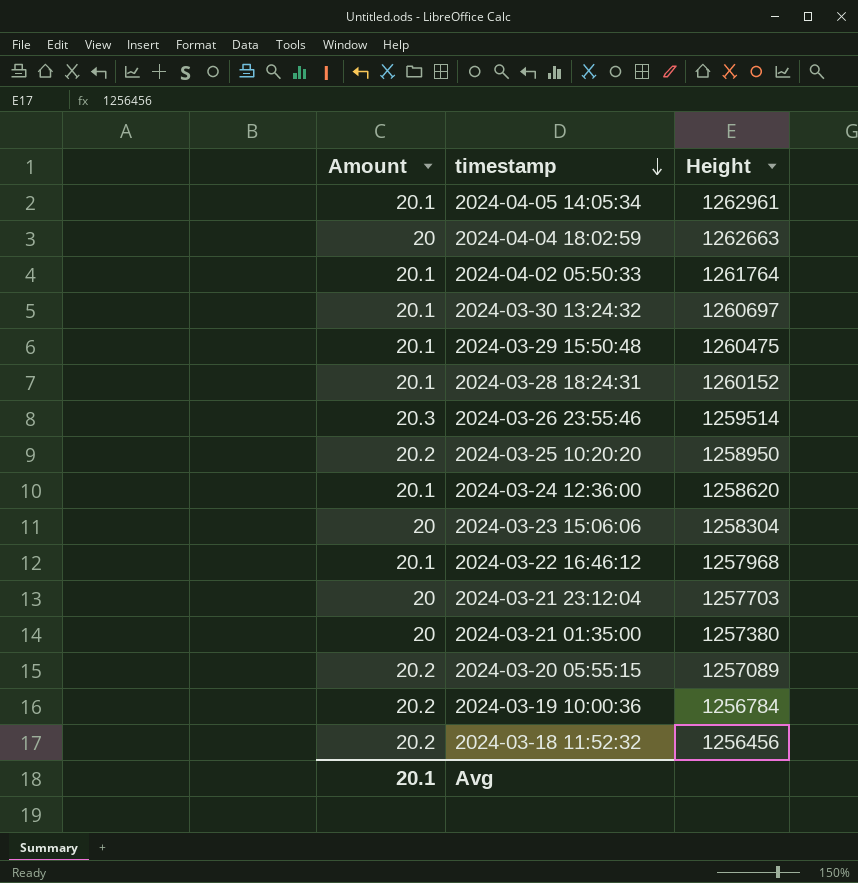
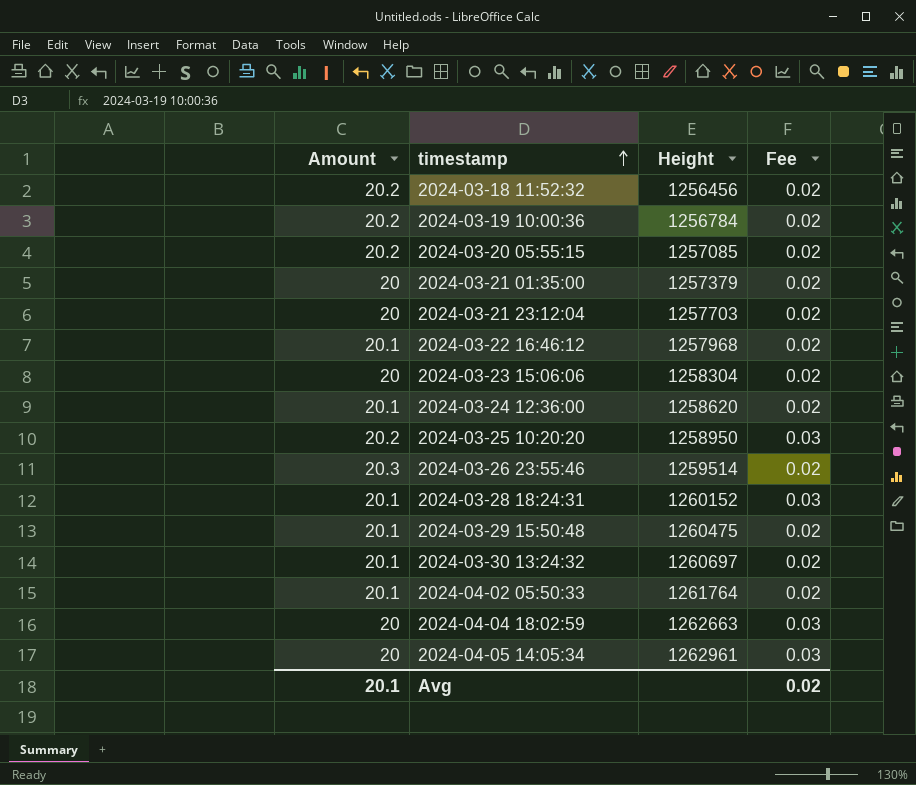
row order: timestamp descending -> timestamp ascending
column Fee | position: none -> 4
2024-03-20 05:55:15 | Height: 1257089 -> 1257085
2024-03-21 01:35:00 | Height: 1257380 -> 1257379
2024-04-05 14:05:34 | Amount: 20.1 -> 20

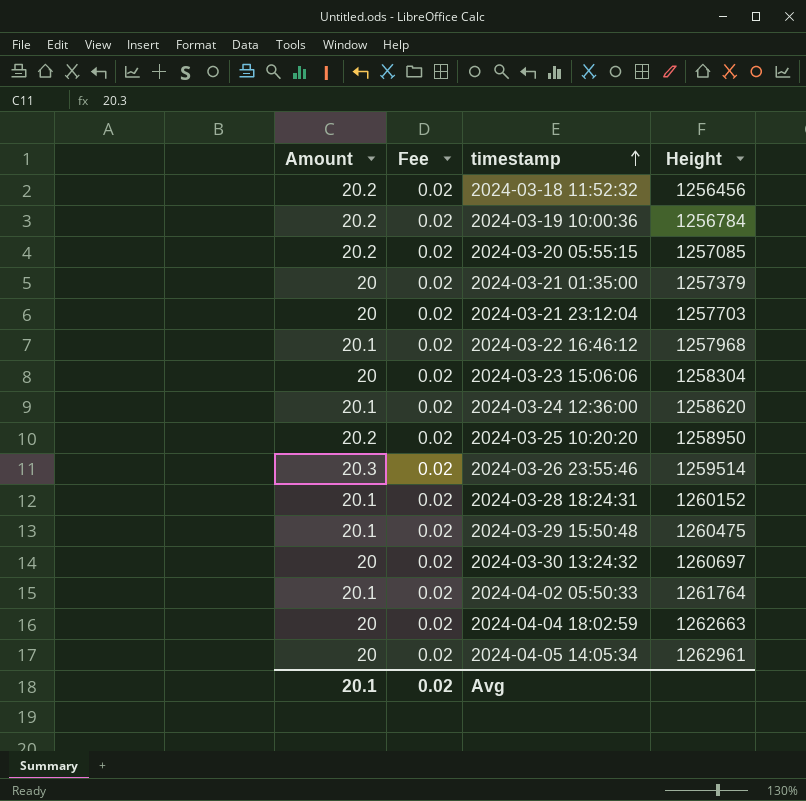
column Fee | position: 4 -> 2
2024-03-25 10:20:20 | Fee: 0.03 -> 0.02
2024-03-28 18:24:31 | Fee: 0.03 -> 0.02
2024-03-30 13:24:32 | Amount: 20.1 -> 20
2024-04-04 18:02:59 | Fee: 0.03 -> 0.02
2024-04-05 14:05:34 | Fee: 0.03 -> 0.02

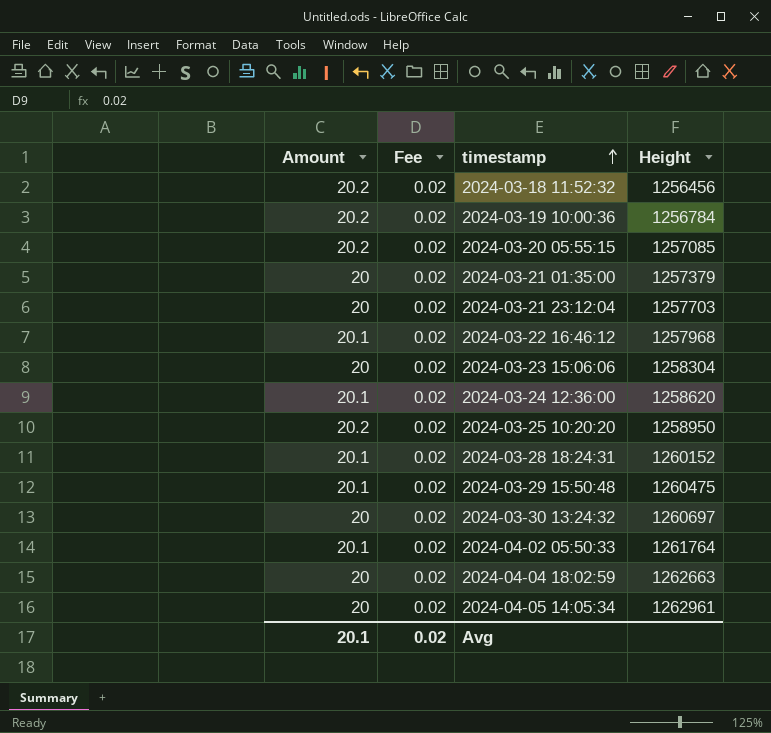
row 2024-03-26 23:55:46: 20.3 | 0.02 | 1259514 -> none

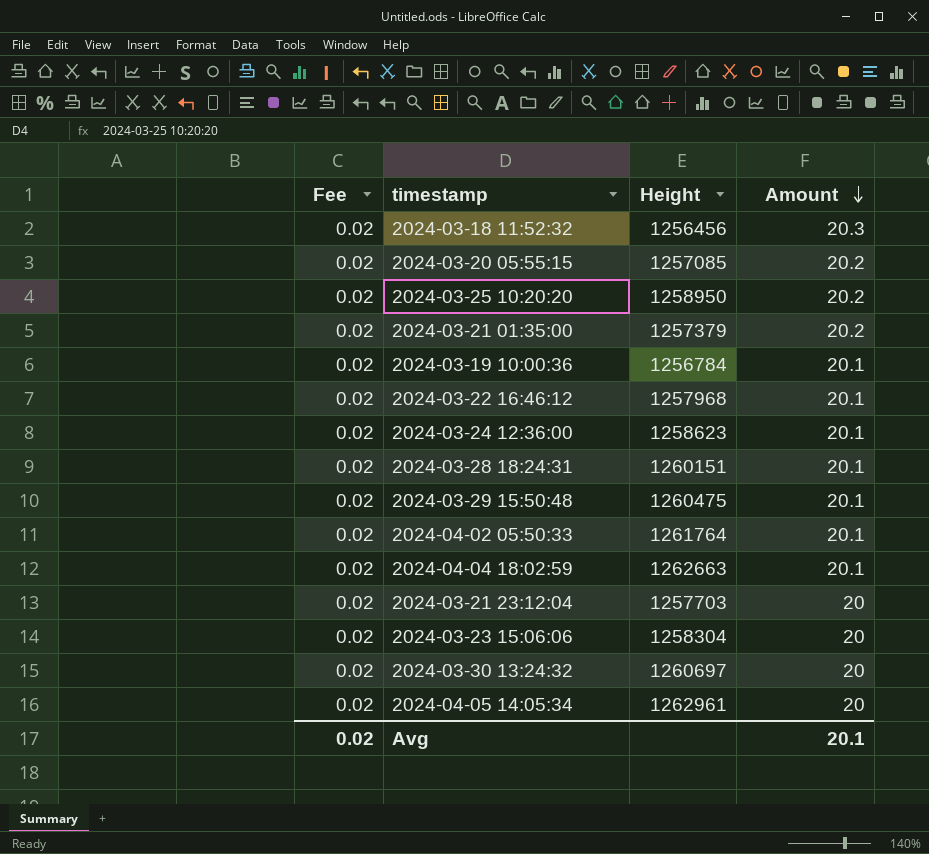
row order: timestamp ascending -> Amount descending
column Amount | position: 1 -> 4
2024-03-18 11:52:32 | Amount: 20.2 -> 20.3
2024-03-21 01:35:00 | Amount: 20 -> 20.2
2024-03-19 10:00:36 | Amount: 20.2 -> 20.1
2024-03-24 12:36:00 | Height: 1258620 -> 1258623
2024-03-28 18:24:31 | Height: 1260152 -> 1260151
2024-04-04 18:02:59 | Amount: 20 -> 20.1

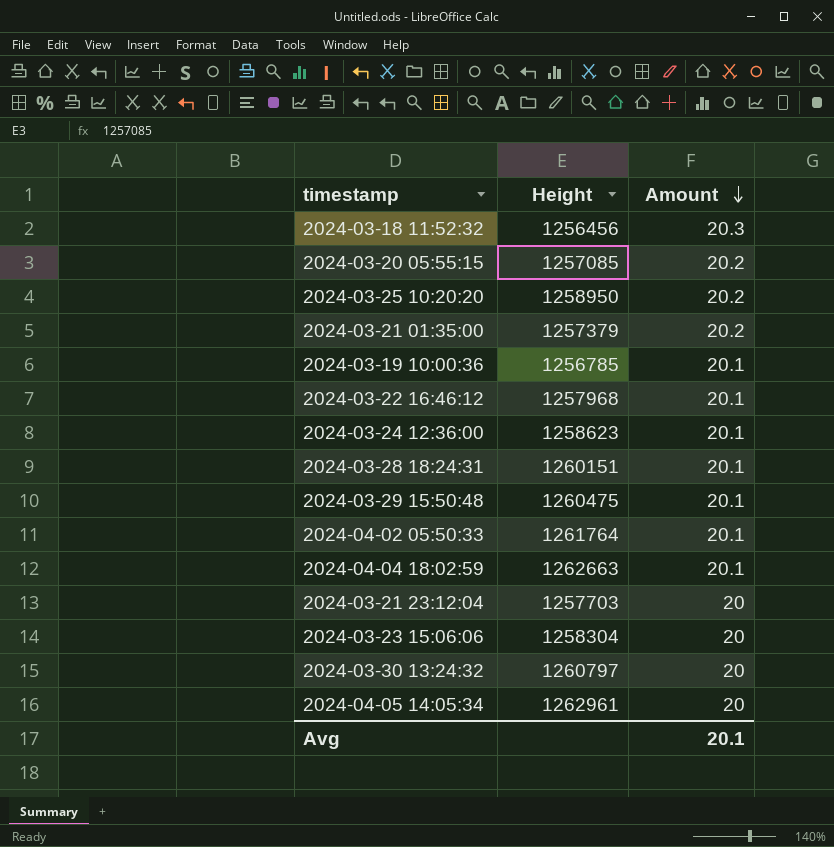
column Fee | position: 1 -> none
2024-03-19 10:00:36 | Height: 1256784 -> 1256785
2024-03-30 13:24:32 | Height: 1260697 -> 1260797

